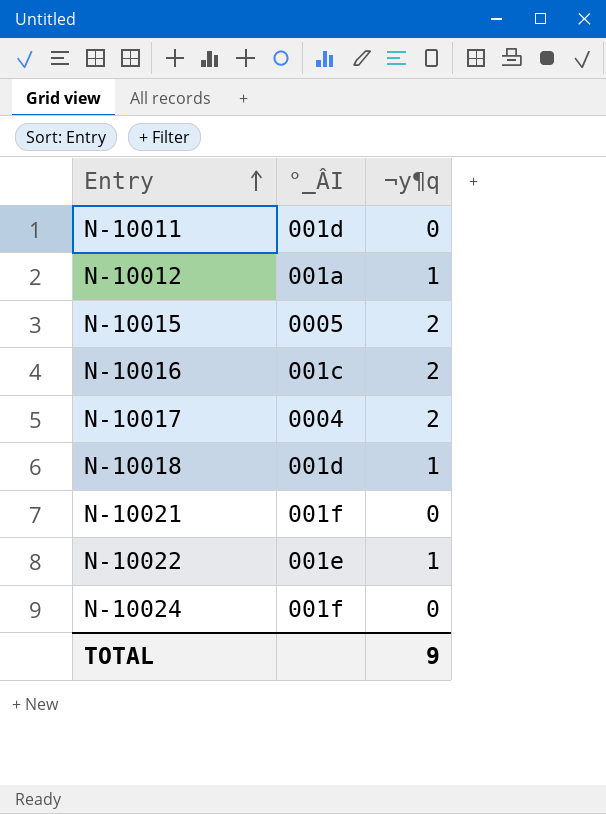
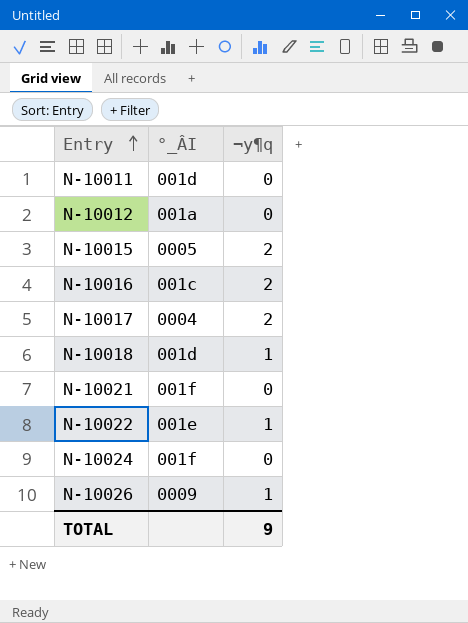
N-10012 | ¬y¶q: 1 -> 0
row N-10026: none -> 0009 | 1

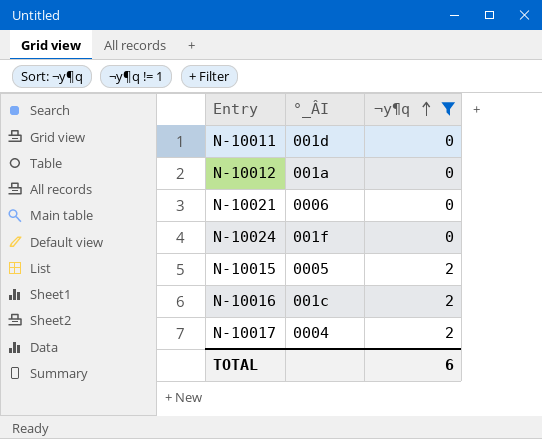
filter: none -> ¬y¶q != 1
row order: Entry ascending -> ¬y¶q ascending
N-10021 | °_ÂI: 001f -> 0006
TOTAL | ¬y¶q: 9 -> 6

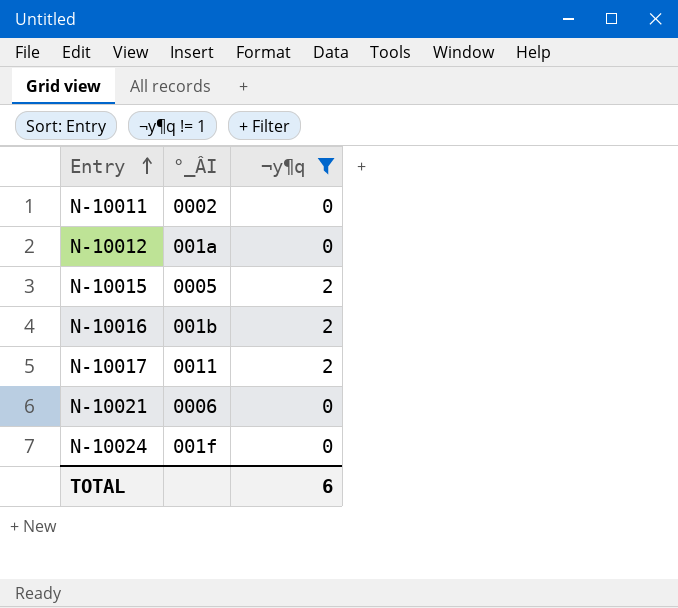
row order: ¬y¶q ascending -> Entry ascending
N-10011 | °_ÂI: 001d -> 0002
N-10016 | °_ÂI: 001c -> 001b
N-10017 | °_ÂI: 0004 -> 0011

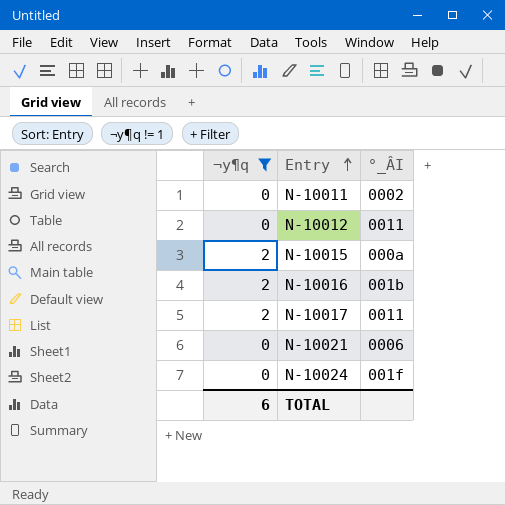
column ¬y¶q | position: 3 -> 1
N-10012 | °_ÂI: 001a -> 0011
N-10015 | °_ÂI: 0005 -> 000a

